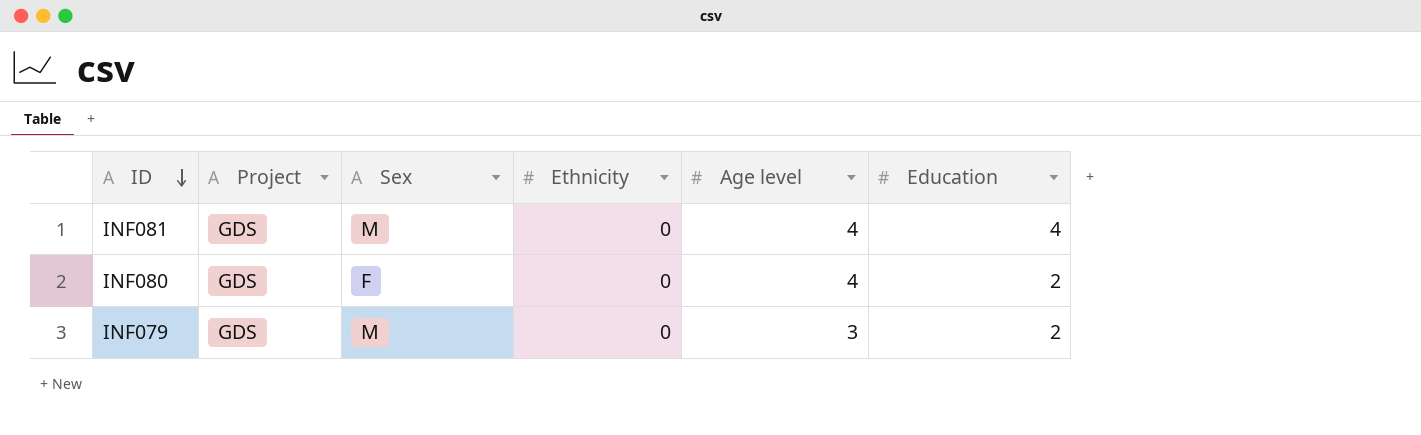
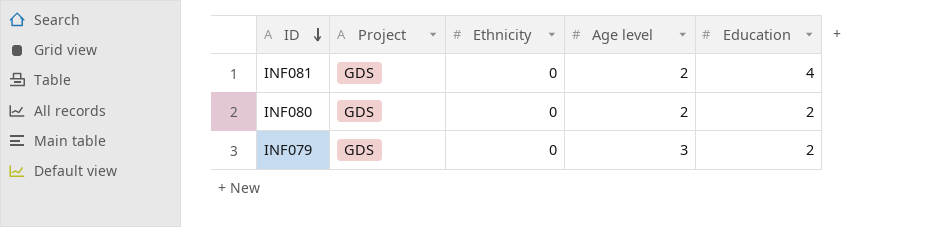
column Sex | position: 3 -> none
INF081 | Age level: 4 -> 2
INF080 | Age level: 4 -> 2

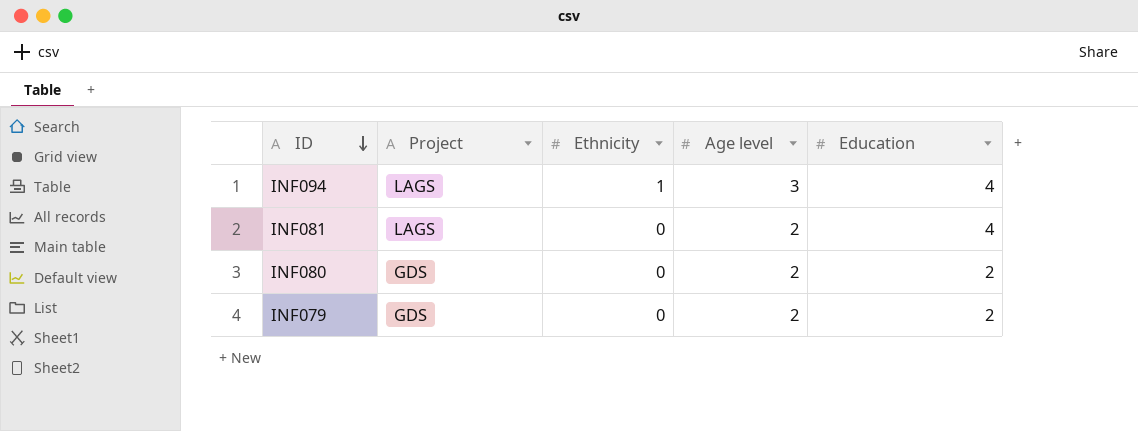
row INF094: none -> LAGS | 1 | 3 | 4
INF081 | Project: GDS -> LAGS
INF079 | Age level: 3 -> 2

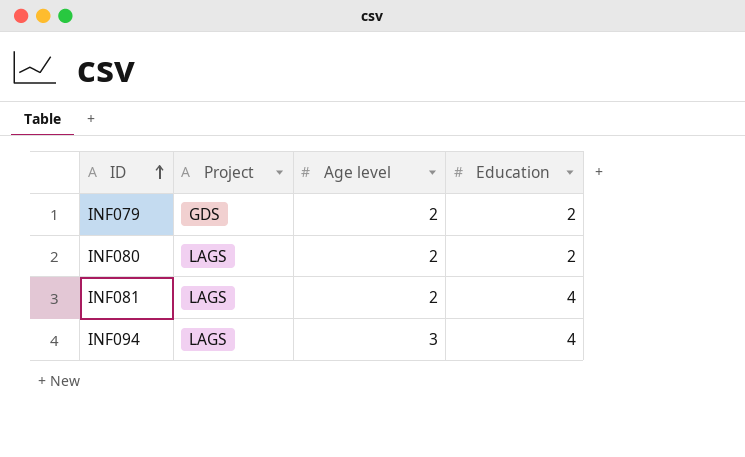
row order: ID descending -> ID ascending
column Ethnicity | position: 3 -> none
INF080 | Project: GDS -> LAGS

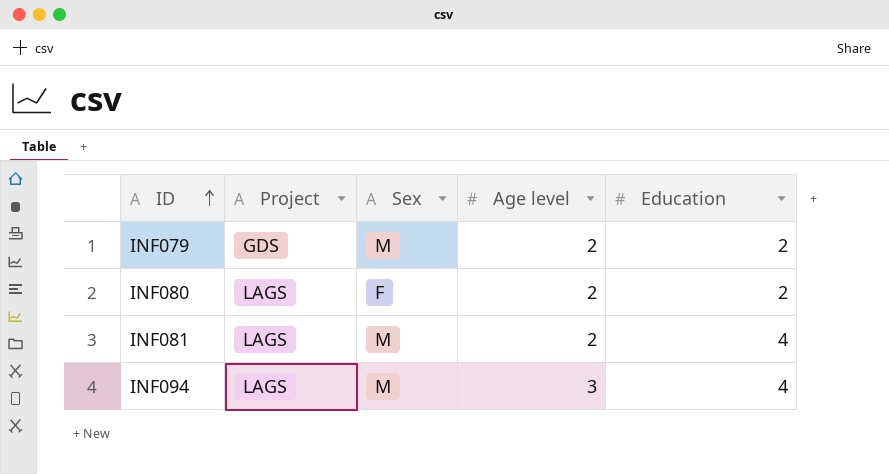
column Sex | position: none -> 3

